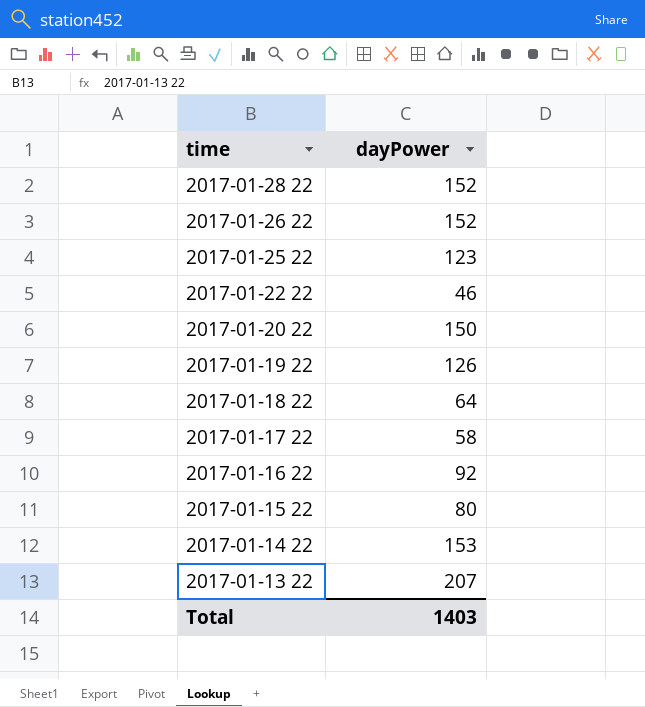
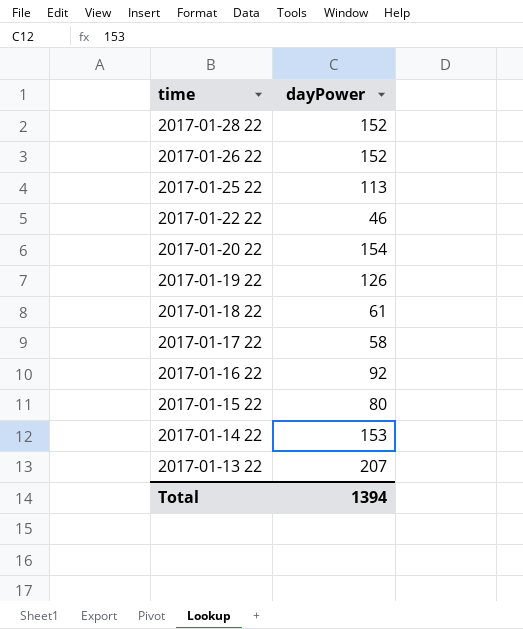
2017-01-25 22 | dayPower: 123 -> 113
2017-01-20 22 | dayPower: 150 -> 154
2017-01-18 22 | dayPower: 64 -> 61
Total | dayPower: 1403 -> 1394

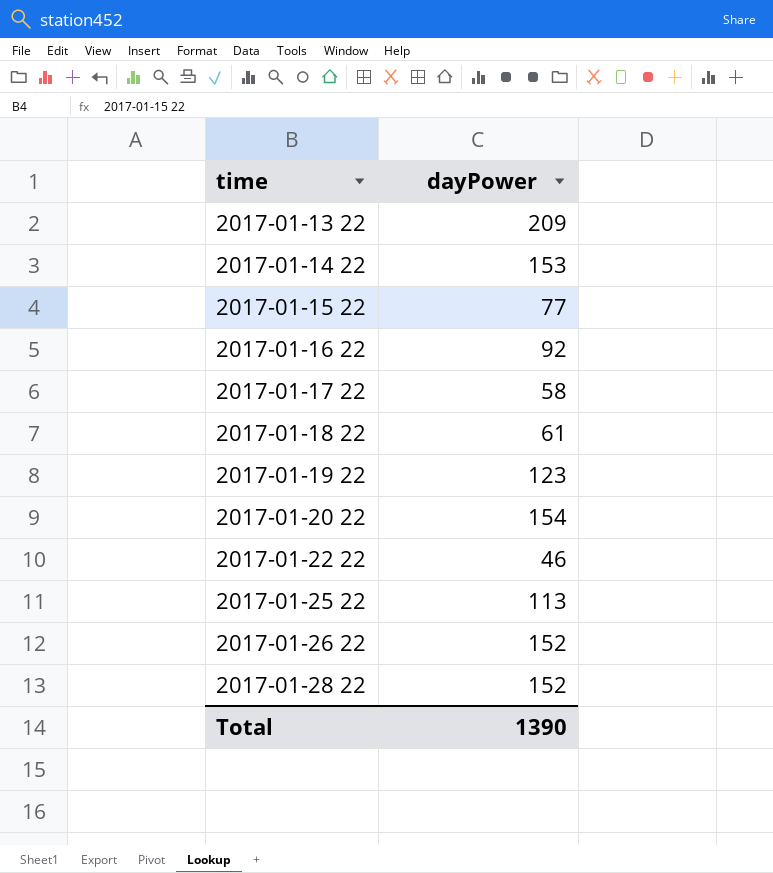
row order: time descending -> time ascending
2017-01-13 22 | dayPower: 207 -> 209
2017-01-15 22 | dayPower: 80 -> 77
2017-01-19 22 | dayPower: 126 -> 123
Total | dayPower: 1394 -> 1390

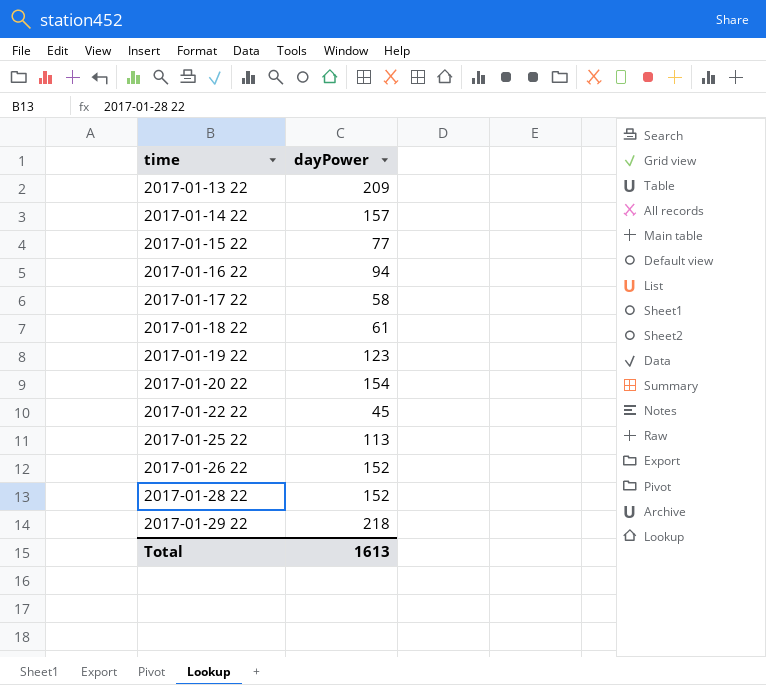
2017-01-14 22 | dayPower: 153 -> 157
2017-01-16 22 | dayPower: 92 -> 94
2017-01-22 22 | dayPower: 46 -> 45
row 2017-01-29 22: none -> 218
Total | dayPower: 1390 -> 1613

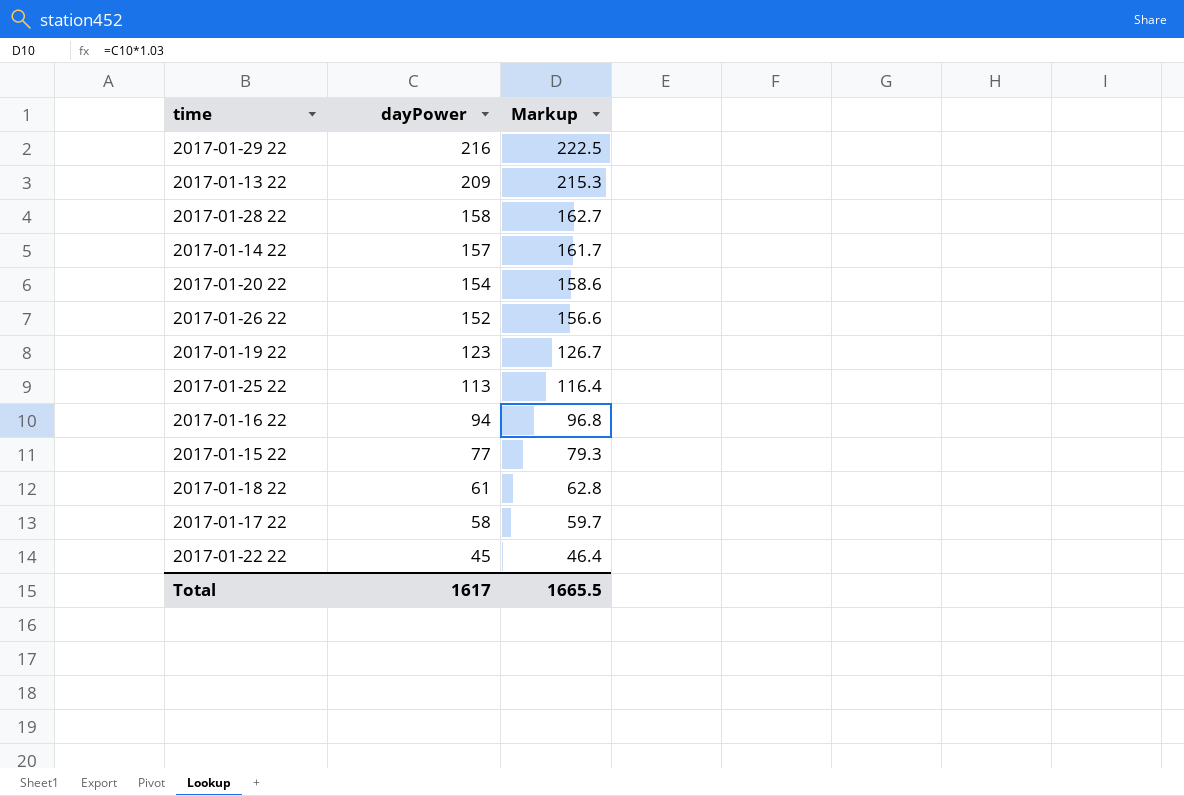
row order: time ascending -> dayPower descending
column Markup | formula: none -> [dayPower] * 1.03
2017-01-29 22 | dayPower: 218 -> 216
2017-01-28 22 | dayPower: 152 -> 158
Total | dayPower: 1613 -> 1617

